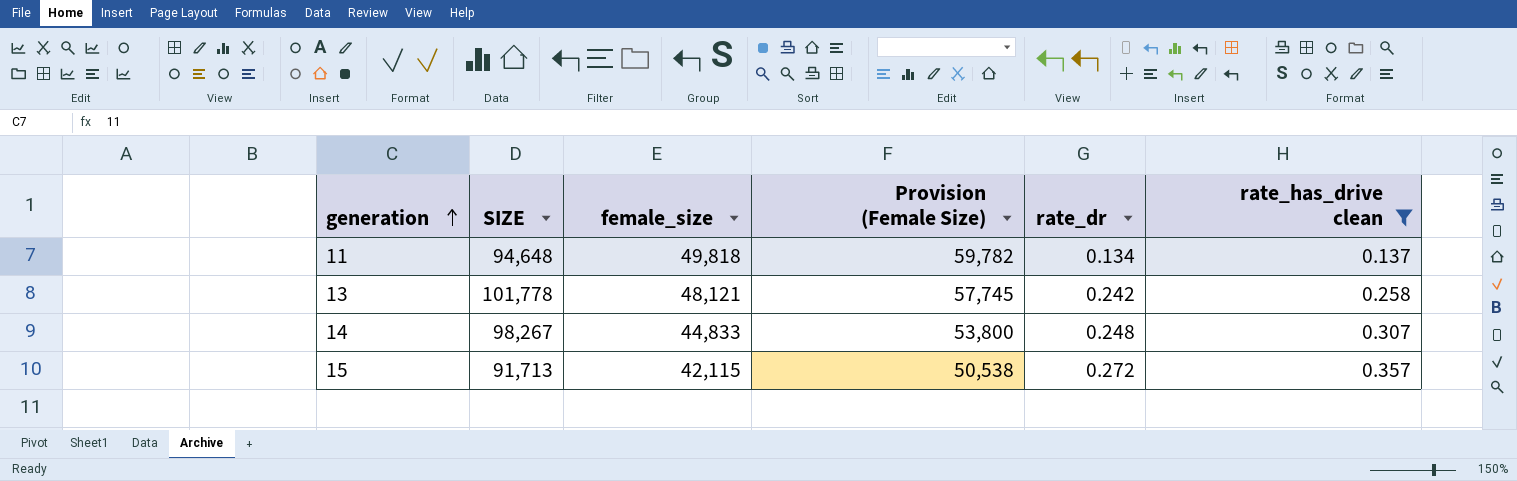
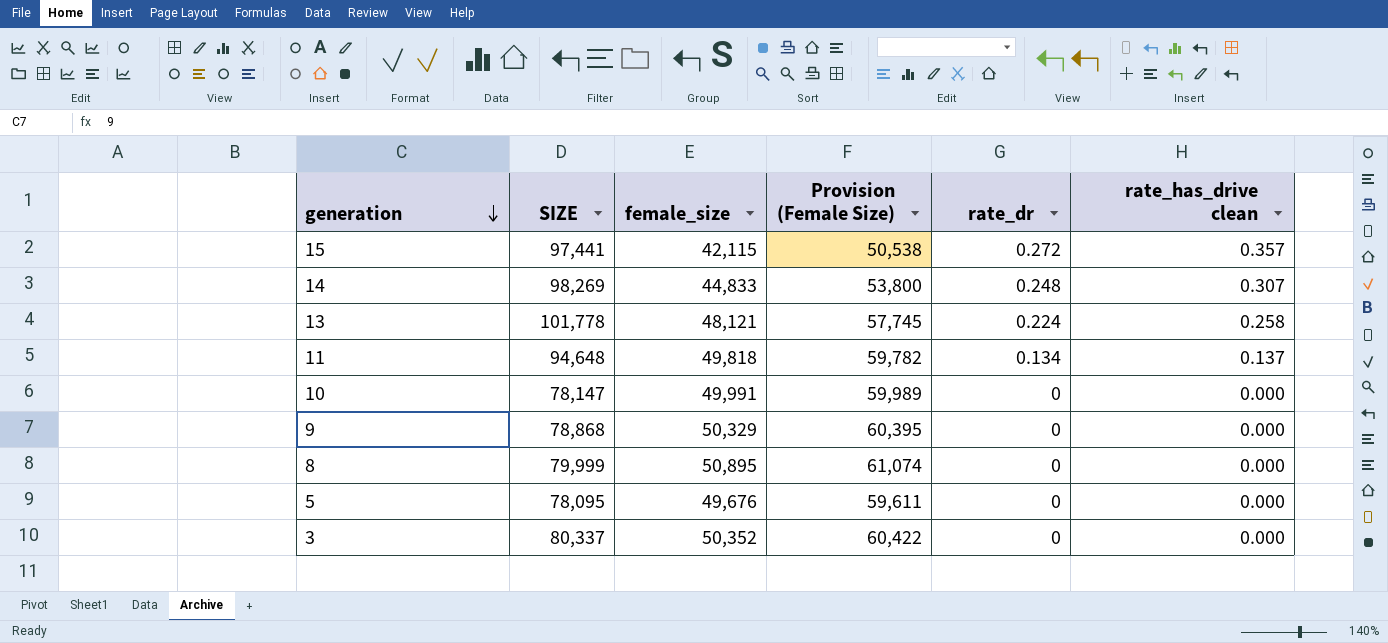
filter: rate_has_drive clean != 0.000 -> none
row order: generation ascending -> generation descending
15 | SIZE: 91,713 -> 97,441
14 | SIZE: 98,267 -> 98,269
13 | rate_dr: 0.242 -> 0.224

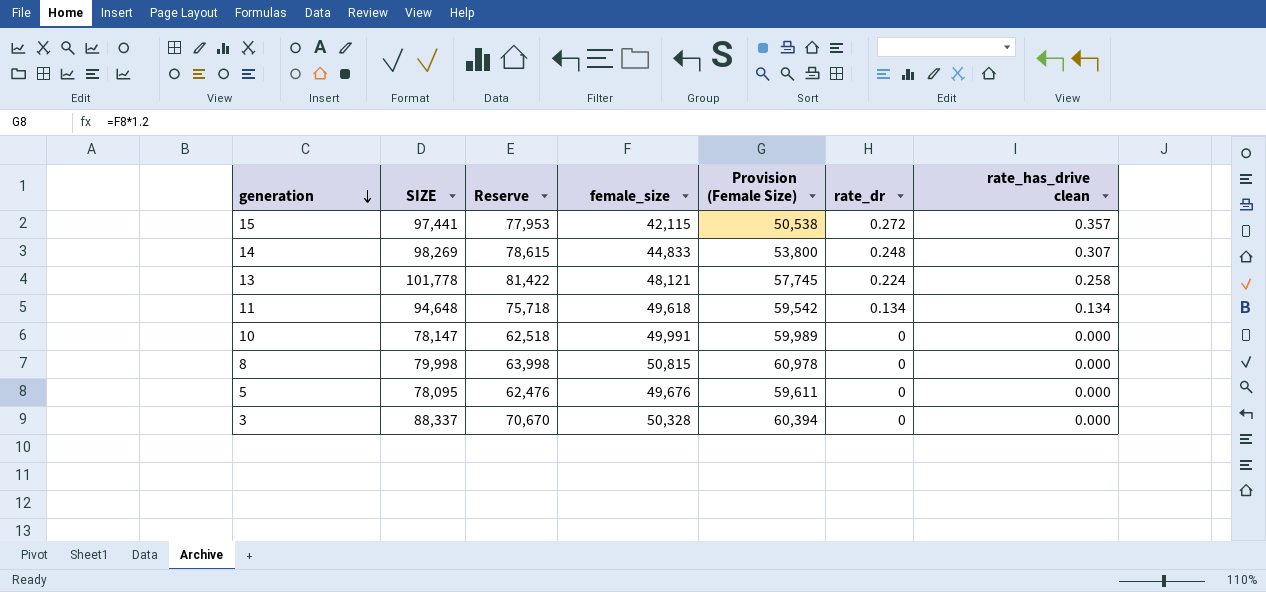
column Reserve | formula: none -> [SIZE] * 0.8
row 9: 78,868 | 50,329 | 60,395 | 0 | 0.000 -> none
11 | female_size: 49,818 -> 49,618
11 | Provision (Female Size): 59,782 -> 59,542
11 | rate_has_drive clean: 0.137 -> 0.134
8 | SIZE: 79,999 -> 79,998
8 | female_size: 50,895 -> 50,815
8 | Provision (Female Size): 61,074 -> 60,978
3 | SIZE: 80,337 -> 88,337
3 | female_size: 50,352 -> 50,328
3 | Provision (Female Size): 60,422 -> 60,394

